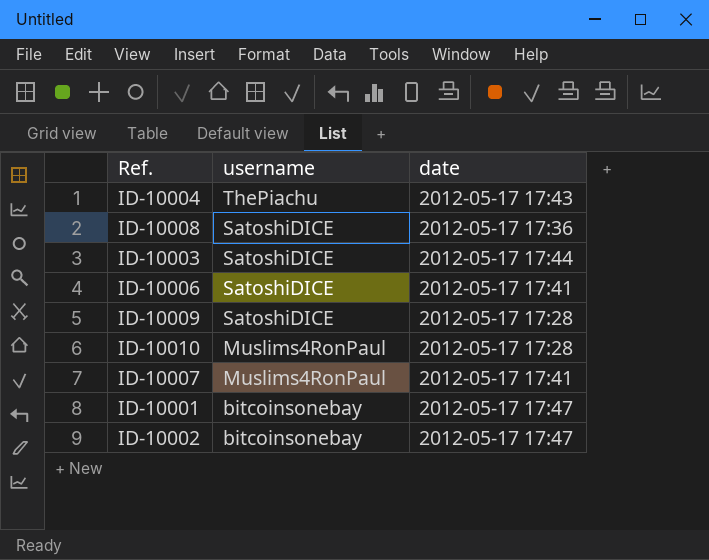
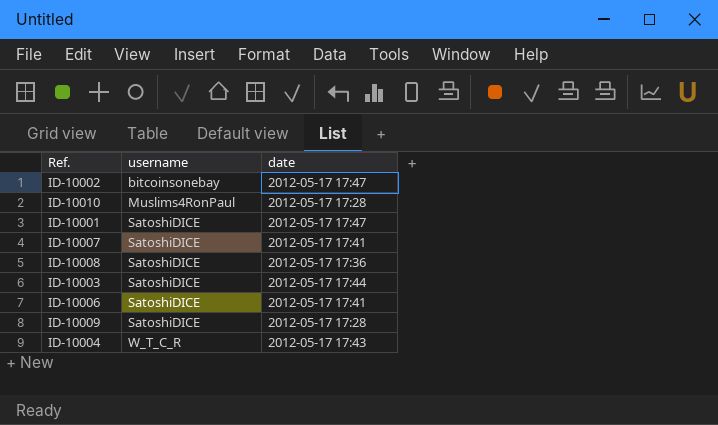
row order: username descending -> username ascending
ID-10001 | username: bitcoinsonebay -> SatoshiDICE
ID-10007 | username: Muslims4RonPaul -> SatoshiDICE
ID-10004 | username: ThePiachu -> W_T_C_R

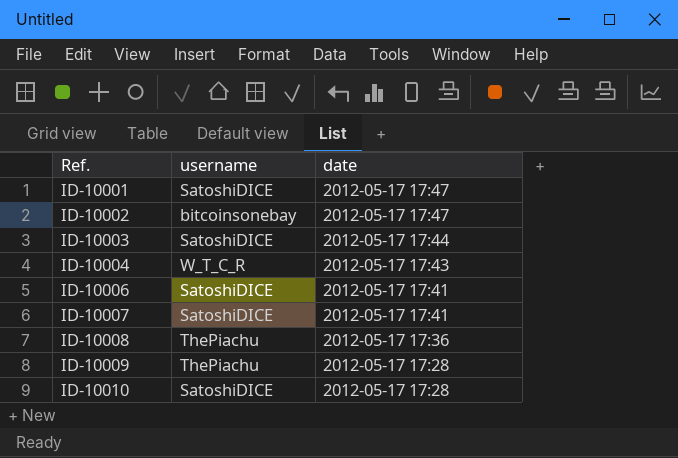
row order: username ascending -> Ref. ascending
ID-10008 | username: SatoshiDICE -> ThePiachu
ID-10009 | username: SatoshiDICE -> ThePiachu
ID-10010 | username: Muslims4RonPaul -> SatoshiDICE

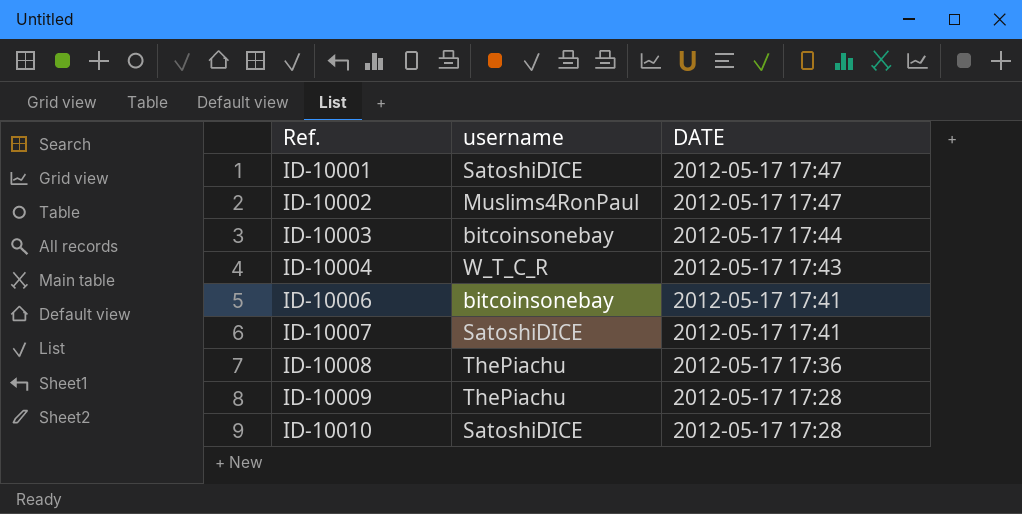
column name: date -> DATE
ID-10002 | username: bitcoinsonebay -> Muslims4RonPaul
ID-10003 | username: SatoshiDICE -> bitcoinsonebay
ID-10006 | username: SatoshiDICE -> bitcoinsonebay

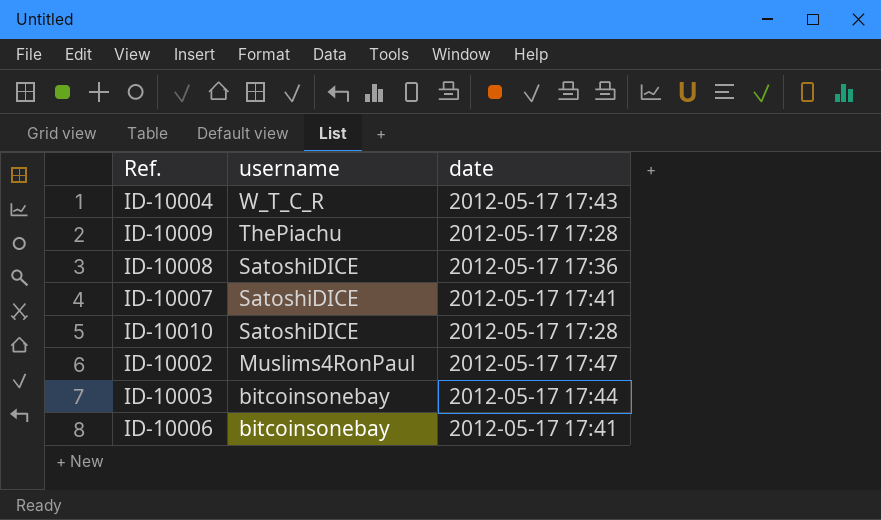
row order: Ref. ascending -> username descending
column name: DATE -> date
row ID-10001: SatoshiDICE | 2012-05-17 17:47 -> none
ID-10008 | username: ThePiachu -> SatoshiDICE

